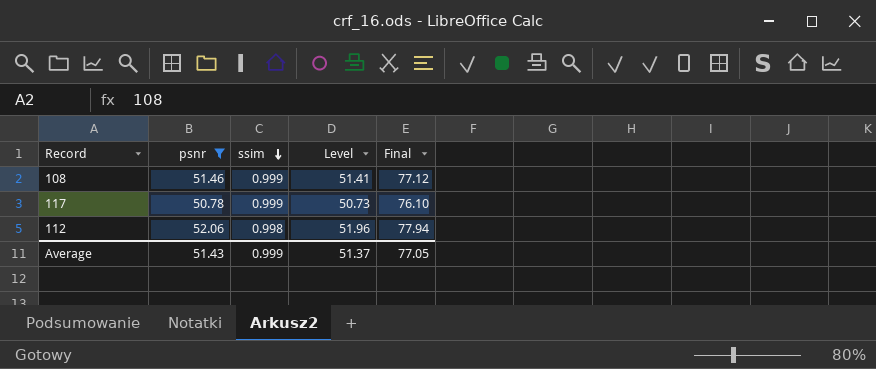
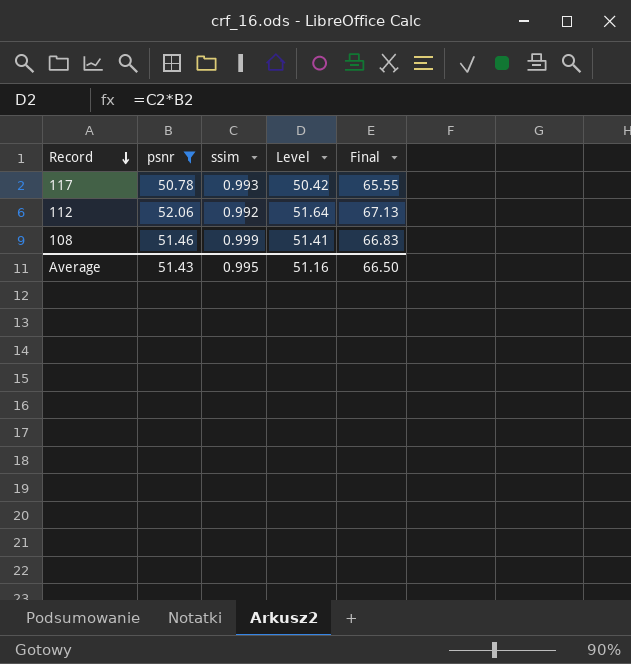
row order: ssim descending -> Record descending
column Final | formula: [Level] * 1.5 -> [Level] * 1.3
117 | ssim: 0.999 -> 0.993
117 | Level: 50.73 -> 50.42
112 | ssim: 0.998 -> 0.992
112 | Level: 51.96 -> 51.64
Average | ssim: 0.999 -> 0.995
Average | Level: 51.37 -> 51.16
Average | Final: 77.05 -> 66.50

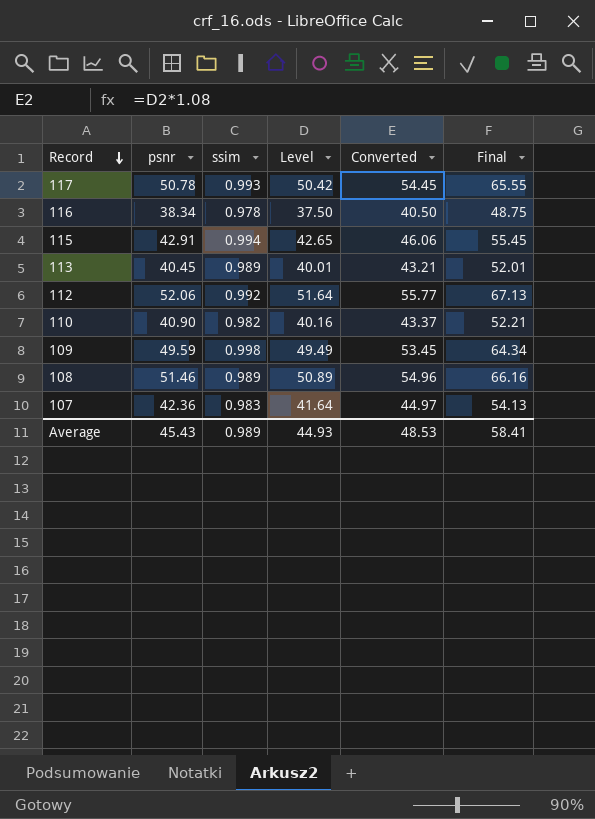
filter: psnr >= 50.78 -> none
column Converted | formula: none -> [Level] * 1.08
108 | ssim: 0.999 -> 0.989
108 | Level: 51.41 -> 50.89
108 | Final: 66.83 -> 66.16
Average | psnr: 51.43 -> 45.43
Average | ssim: 0.995 -> 0.989
Average | Level: 51.16 -> 44.93
Average | Final: 66.50 -> 58.41

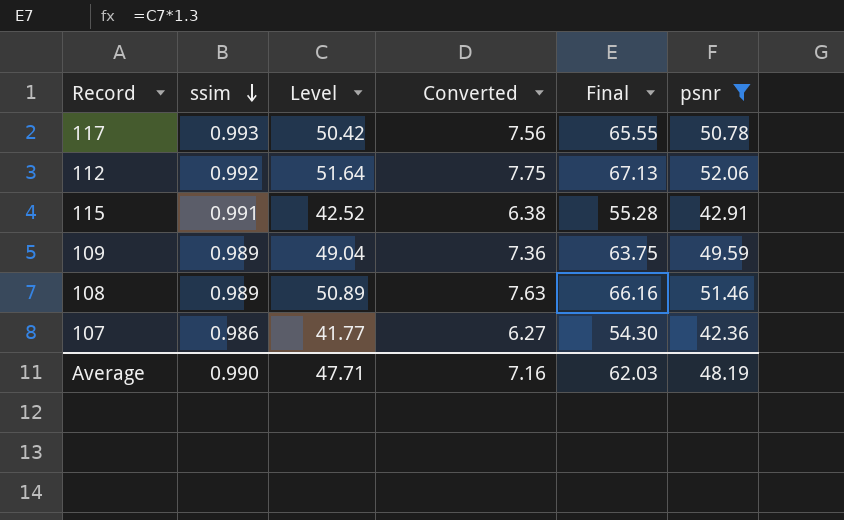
filter: none -> psnr >= 42.36
row order: Record descending -> ssim descending
column Converted | formula: [Level] * 1.08 -> [Level] * 0.15
column psnr | position: 2 -> 6
115 | ssim: 0.994 -> 0.991
115 | Level: 42.65 -> 42.52
115 | Final: 55.45 -> 55.28
109 | ssim: 0.998 -> 0.989
109 | Level: 49.49 -> 49.04
109 | Final: 64.34 -> 63.75
107 | ssim: 0.983 -> 0.986
107 | Level: 41.64 -> 41.77
107 | Final: 54.13 -> 54.30
Average | ssim: 0.989 -> 0.990
Average | Level: 44.93 -> 47.71
Average | Converted: 48.53 -> 7.16
Average | Final: 58.41 -> 62.03
Average | psnr: 45.43 -> 48.19

